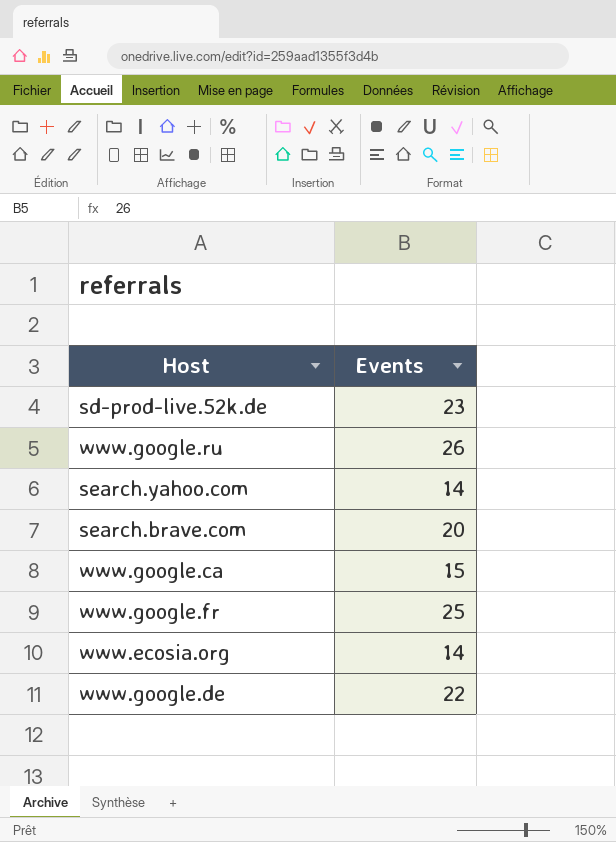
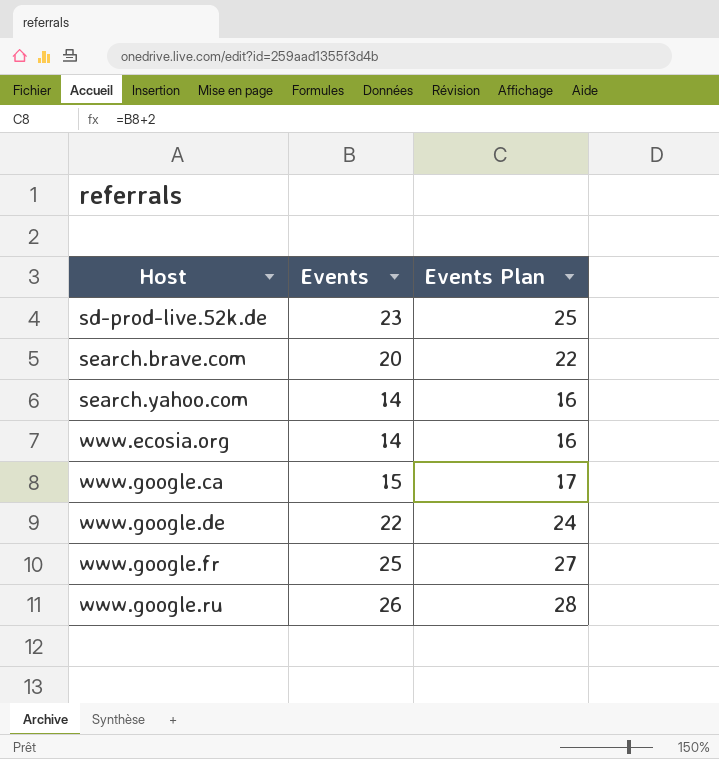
row order: none -> Host ascending
column Events Plan | formula: none -> [Events] + 2

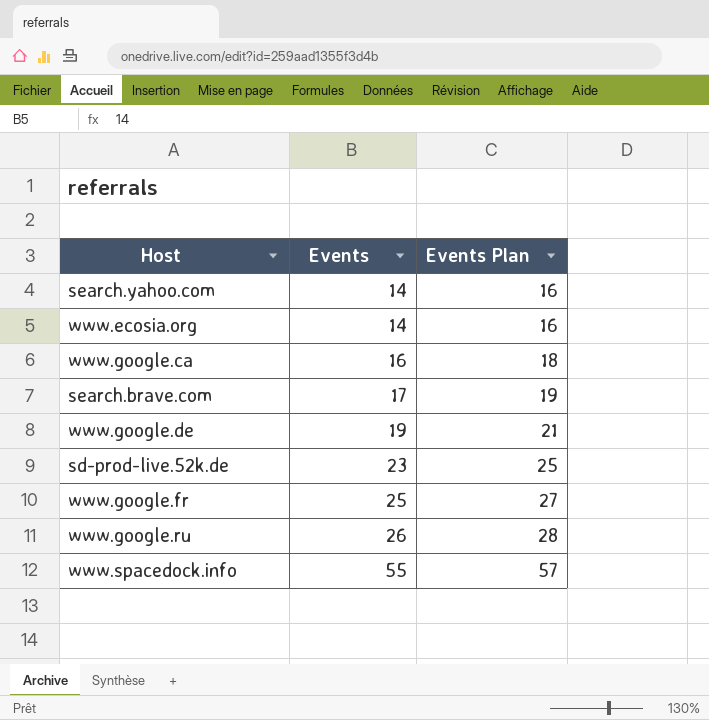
row order: Host ascending -> Events ascending
www.google.ca | Events: 15 -> 16
www.google.ca | Events Plan: 17 -> 18
search.brave.com | Events: 20 -> 17
search.brave.com | Events Plan: 22 -> 19
www.google.de | Events: 22 -> 19
www.google.de | Events Plan: 24 -> 21
row www.spacedock.info: none -> 55 | 57

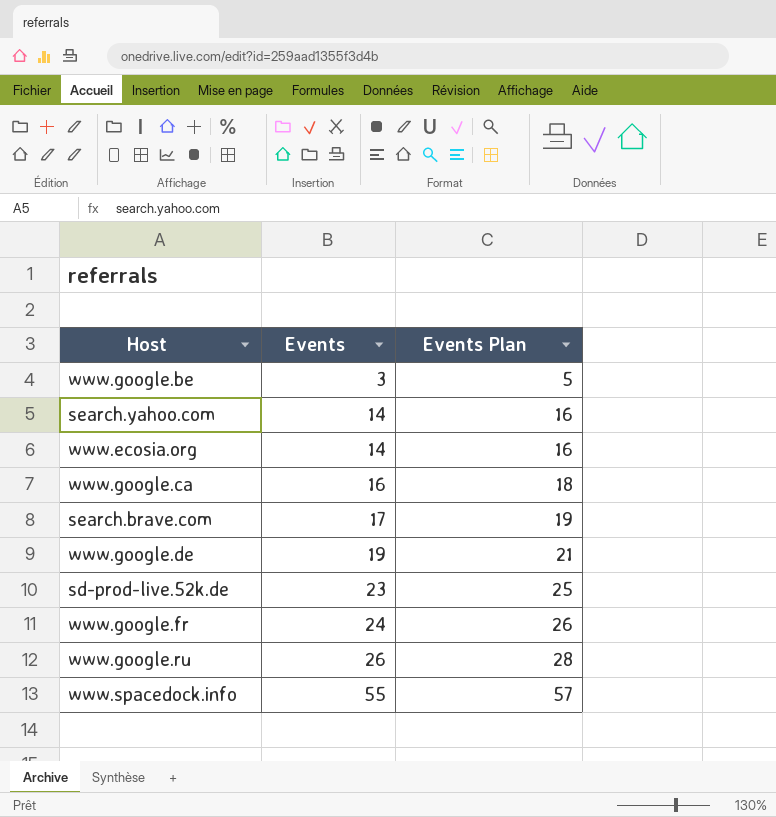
row www.google.be: none -> 3 | 5
www.google.fr | Events: 25 -> 24
www.google.fr | Events Plan: 27 -> 26

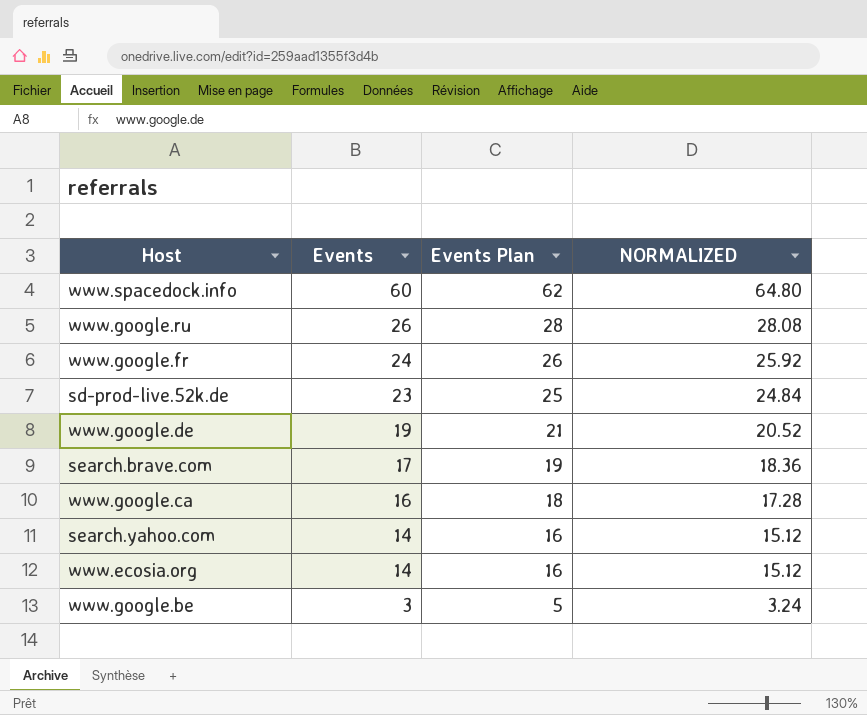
row order: Events ascending -> Events descending
column NORMALIZED | formula: none -> [Events] * 1.08
www.spacedock.info | Events: 55 -> 60
www.spacedock.info | Events Plan: 57 -> 62

